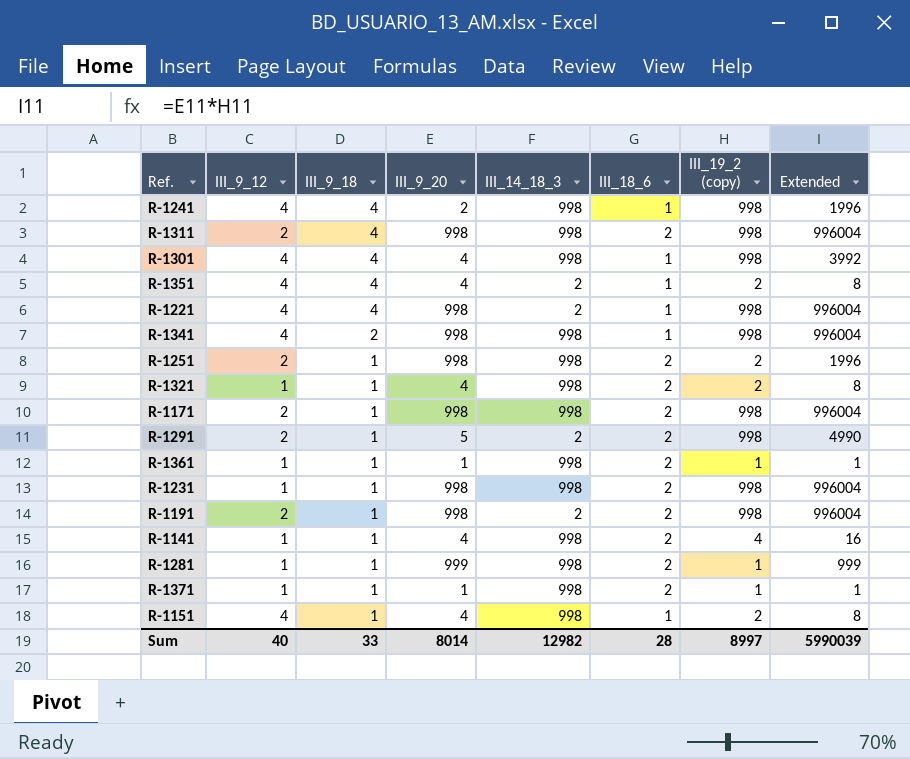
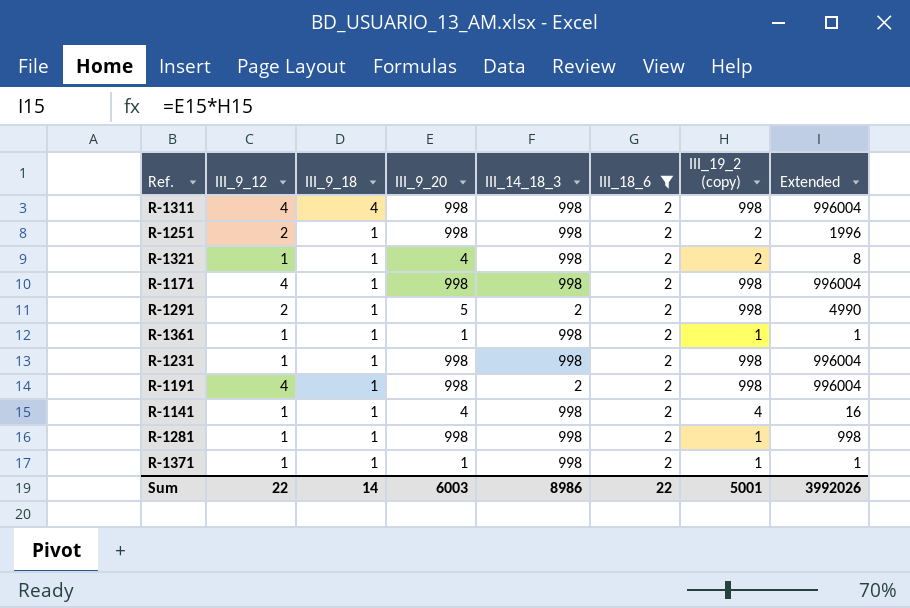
filter: none -> III_18_6 = 2
R-1311 | III_9_12: 2 -> 4
R-1171 | III_9_12: 2 -> 4
R-1191 | III_9_12: 2 -> 4
R-1281 | III_9_20: 999 -> 998
R-1281 | Extended: 999 -> 998
Sum | III_9_12: 40 -> 22
Sum | III_9_18: 33 -> 14
Sum | III_9_20: 8014 -> 6003
Sum | III_14_18_3: 12982 -> 8986
Sum | III_18_6: 28 -> 22
Sum | III_19_2 (copy): 8997 -> 5001
Sum | Extended: 5990039 -> 3992026

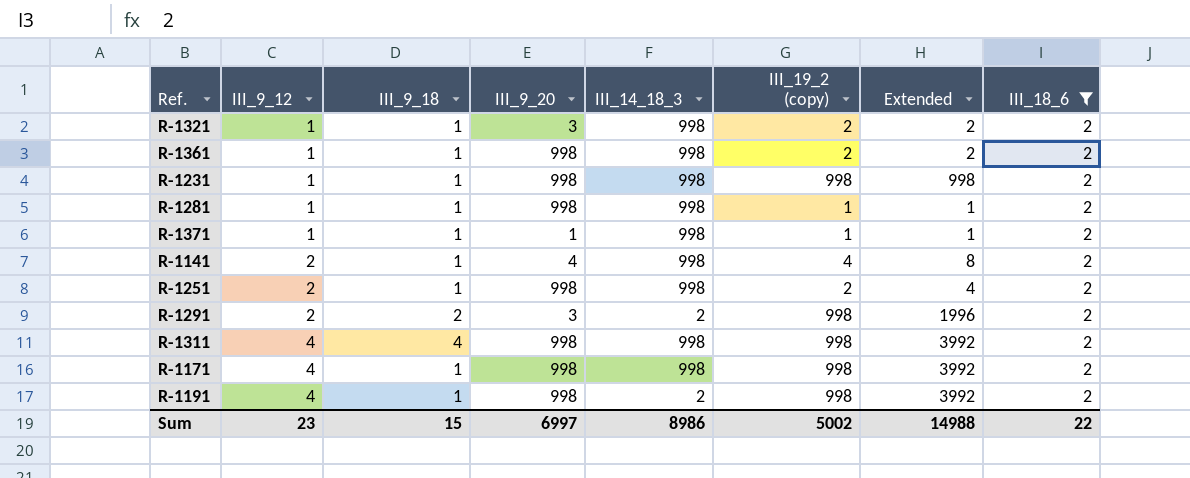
row order: III_9_18 descending -> III_9_12 ascending
column Extended | formula: [III_9_20] * [III_19_2 (copy)] -> [III_9_12] * [III_19_2 (copy)]
column III_18_6 | position: 6 -> 8
R-1321 | III_9_20: 4 -> 3
R-1361 | III_9_20: 1 -> 998
R-1361 | III_19_2 (copy): 1 -> 2
R-1141 | III_9_12: 1 -> 2
R-1291 | III_9_18: 1 -> 2
R-1291 | III_9_20: 5 -> 3
Sum | III_9_12: 22 -> 23
Sum | III_9_18: 14 -> 15
Sum | III_9_20: 6003 -> 6997
Sum | III_19_2 (copy): 5001 -> 5002
Sum | Extended: 3992026 -> 14988

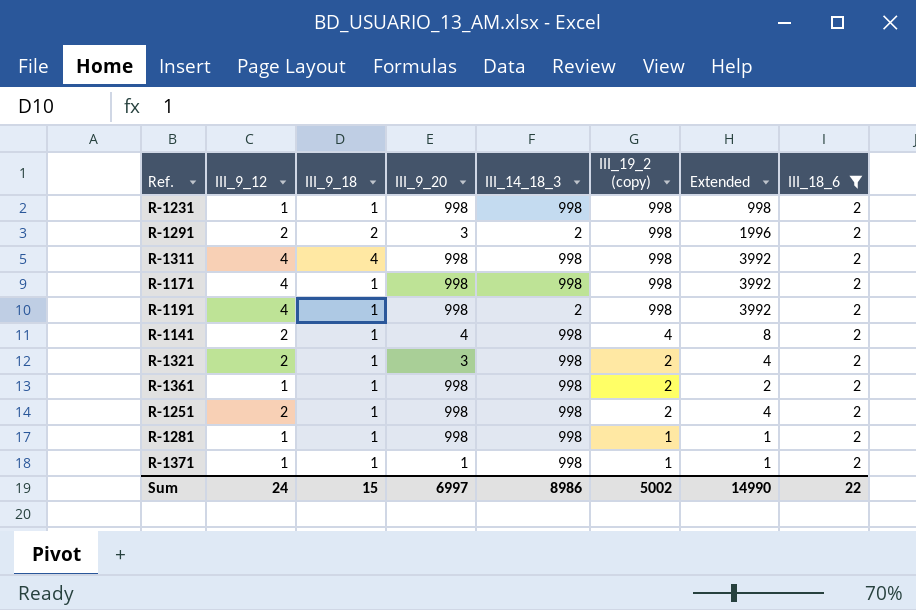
row order: III_9_12 ascending -> III_19_2 (copy) descending
R-1321 | III_9_12: 1 -> 2
R-1321 | Extended: 2 -> 4
Sum | III_9_12: 23 -> 24
Sum | Extended: 14988 -> 14990

